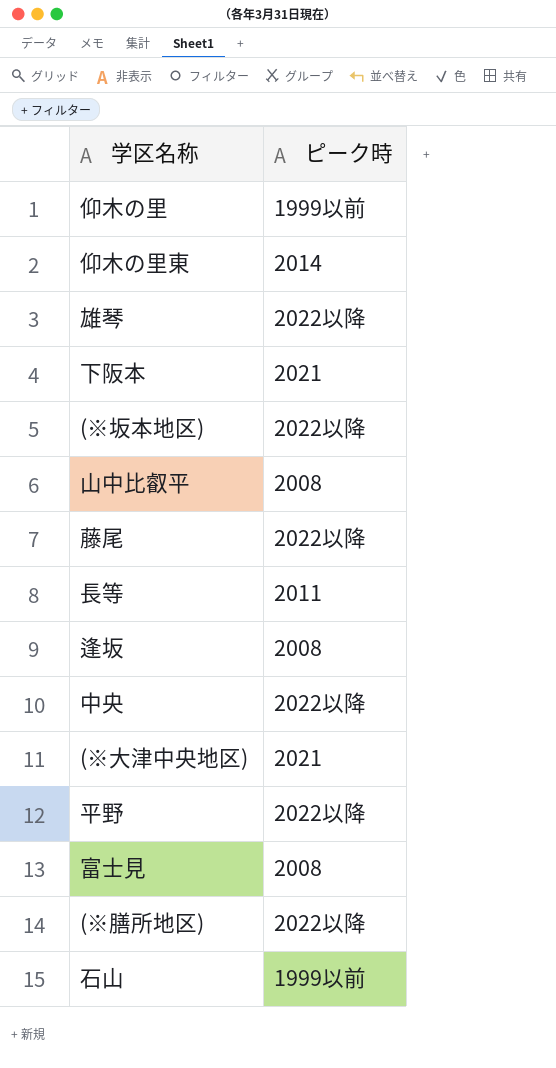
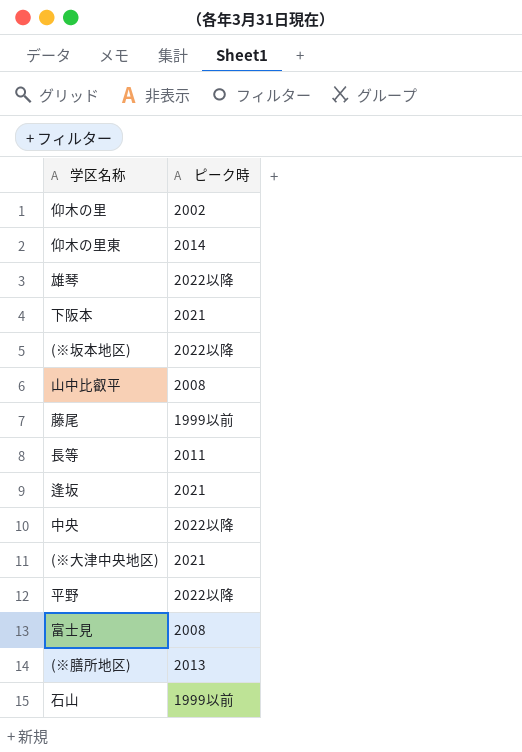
仰木の里 | ピーク時: 1999以前 -> 2002
藤尾 | ピーク時: 2022以降 -> 1999以前
逢坂 | ピーク時: 2008 -> 2021
(※膳所地区) | ピーク時: 2022以降 -> 2013

